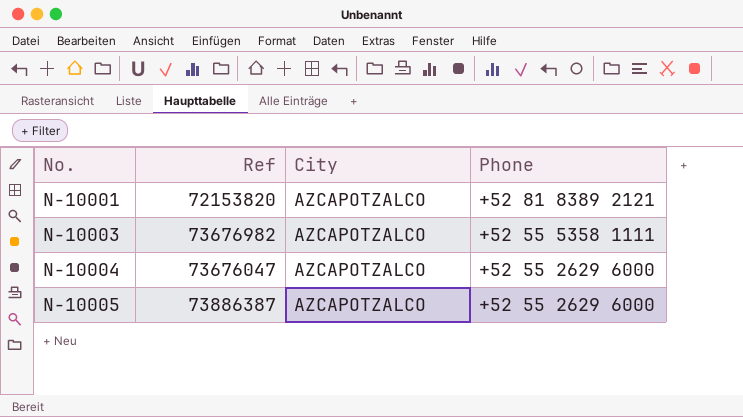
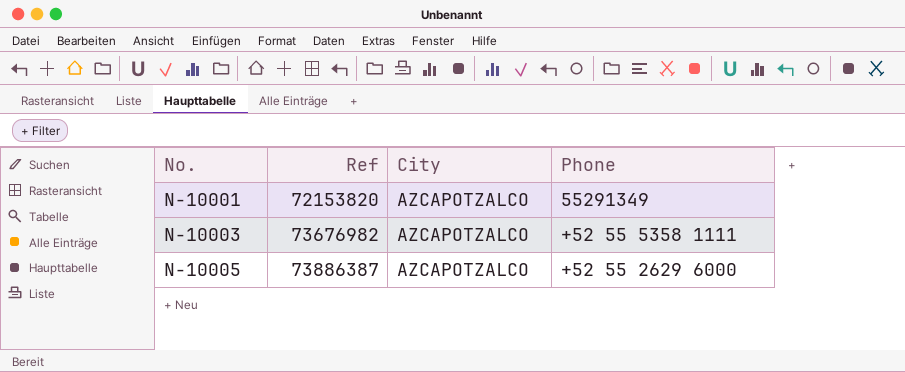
row N-10004: 73676047 | AZCAPOTZALCO | +52 55 2629 6000 -> none
N-10001 | Phone: +52 81 8389 2121 -> 55291349

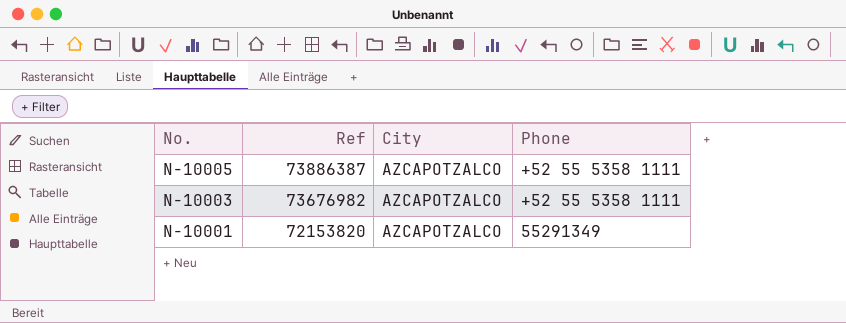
row order: No. ascending -> No. descending
N-10005 | Phone: +52 55 2629 6000 -> +52 55 5358 1111

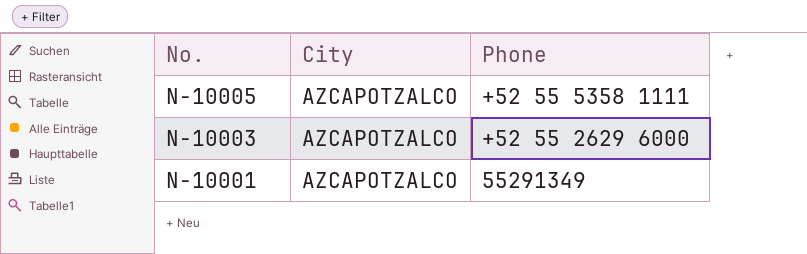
column Ref | position: 2 -> none
N-10003 | Phone: +52 55 5358 1111 -> +52 55 2629 6000

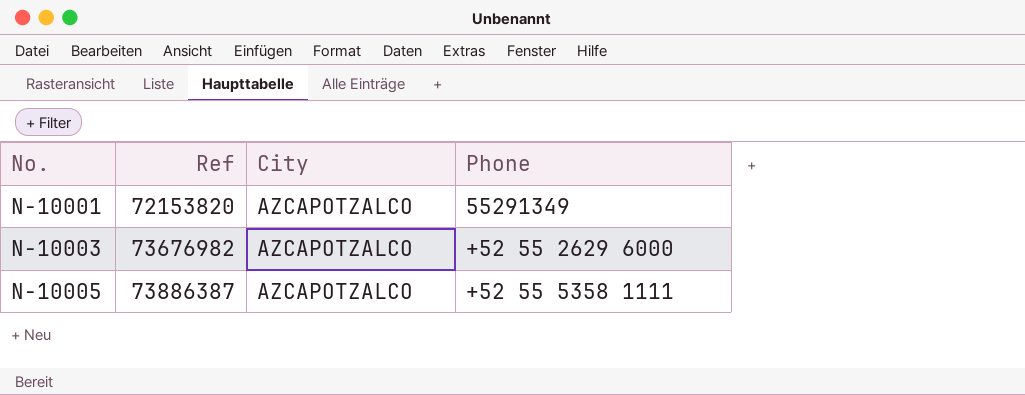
row order: No. descending -> No. ascending
column Ref | position: none -> 2

